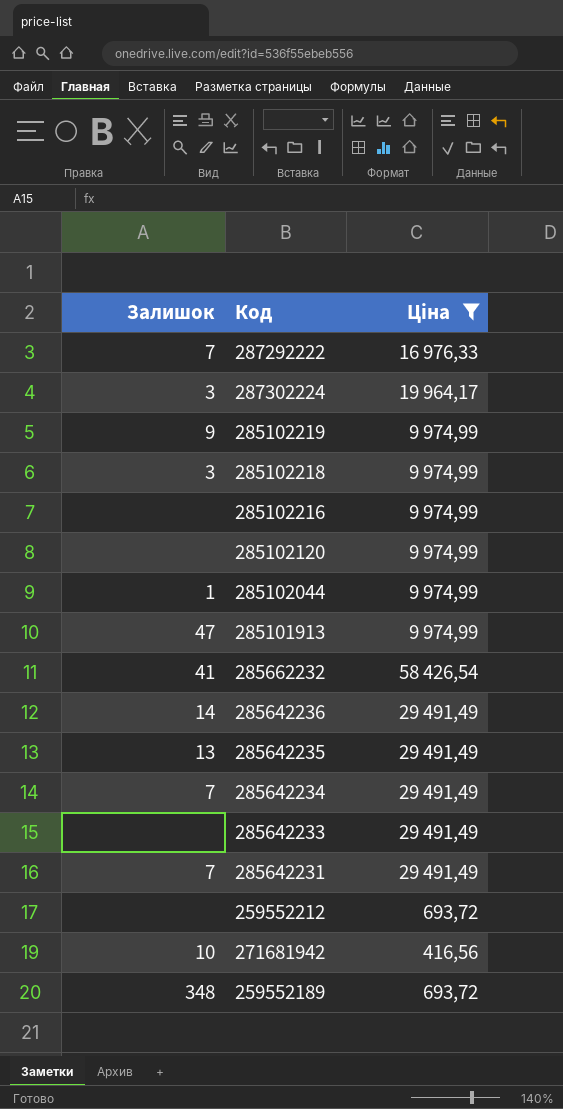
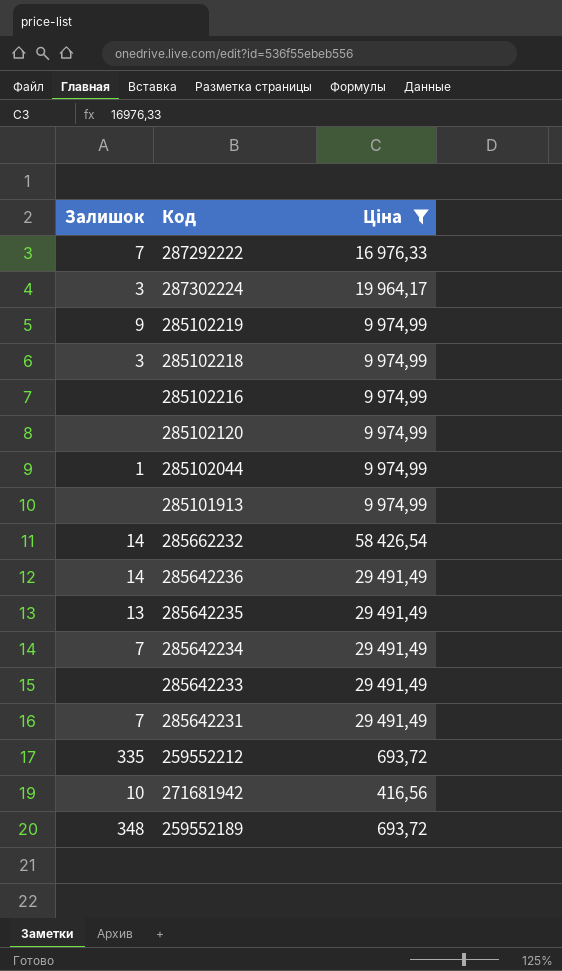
285101913 | Залишок: 47 -> none
285662232 | Залишок: 41 -> 14
259552212 | Залишок: none -> 335

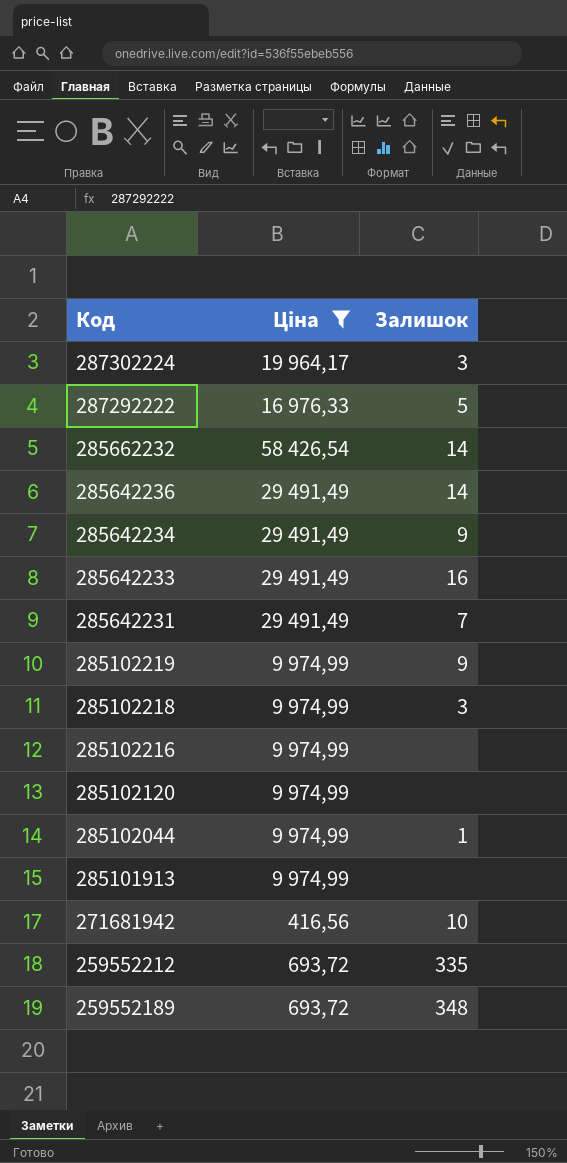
row order: none -> Код descending
column Залишок | position: 1 -> 3
row 285642235: 13 | 29 491,49 -> none
287292222 | Залишок: 7 -> 5
285642234 | Залишок: 7 -> 9
285642233 | Залишок: none -> 16

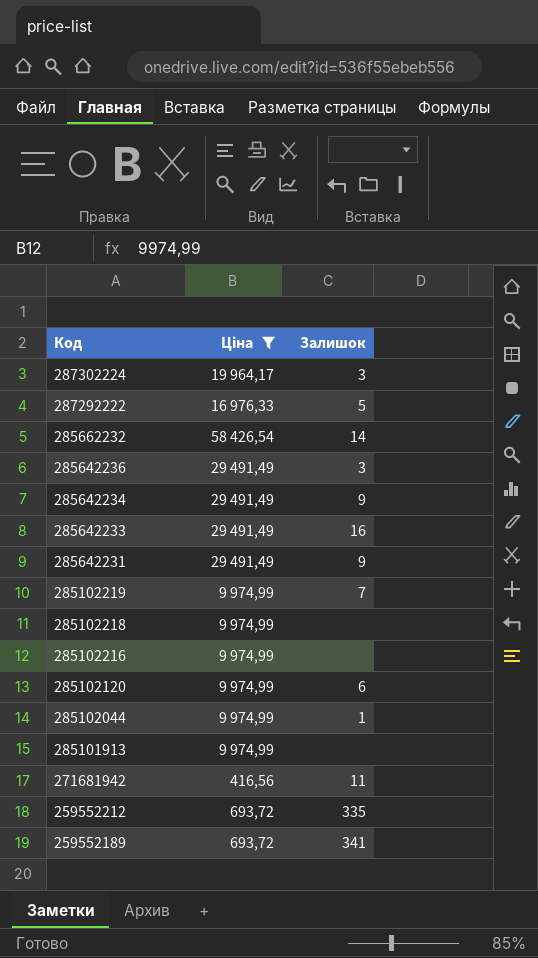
285642236 | Залишок: 14 -> 3
285642231 | Залишок: 7 -> 9
285102219 | Залишок: 9 -> 7
285102218 | Залишок: 3 -> none
285102120 | Залишок: none -> 6
271681942 | Залишок: 10 -> 11
259552189 | Залишок: 348 -> 341

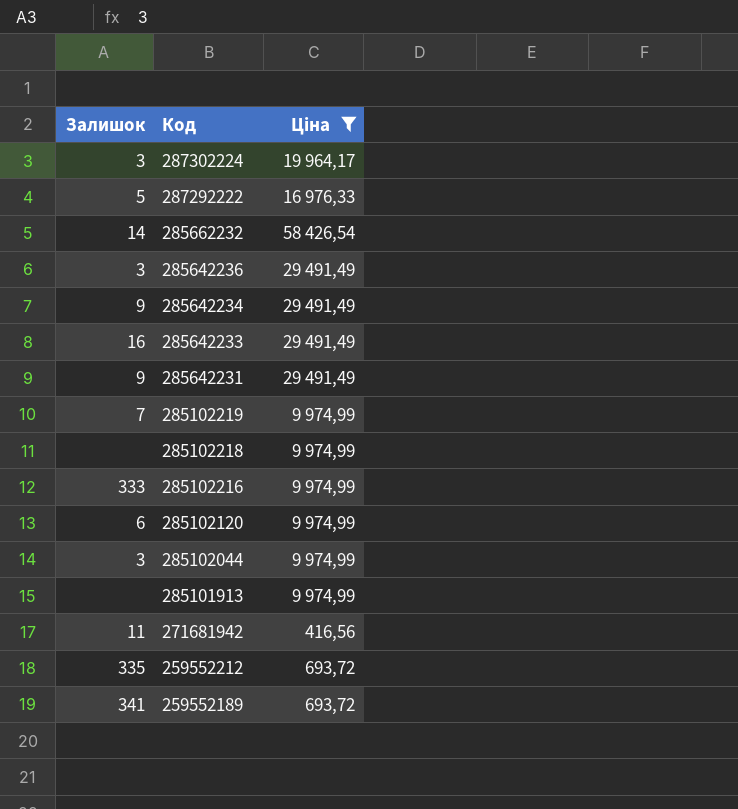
column Залишок | position: 3 -> 1
285102216 | Залишок: none -> 333
285102044 | Залишок: 1 -> 3

